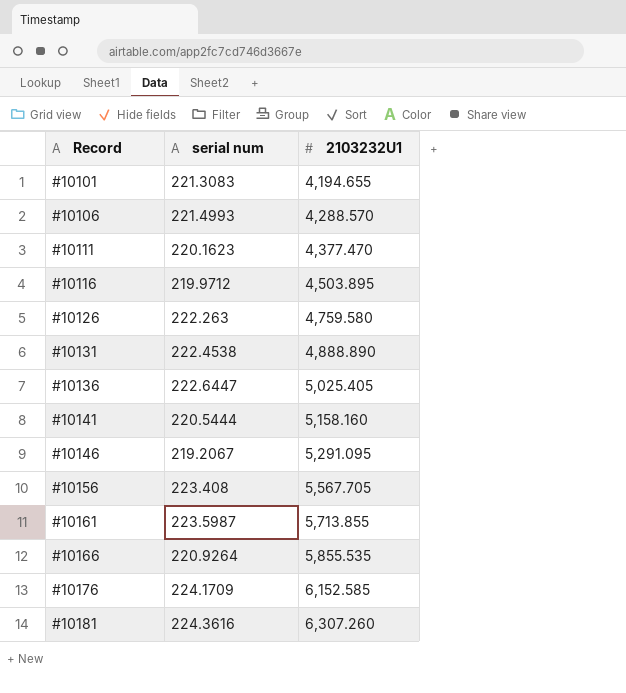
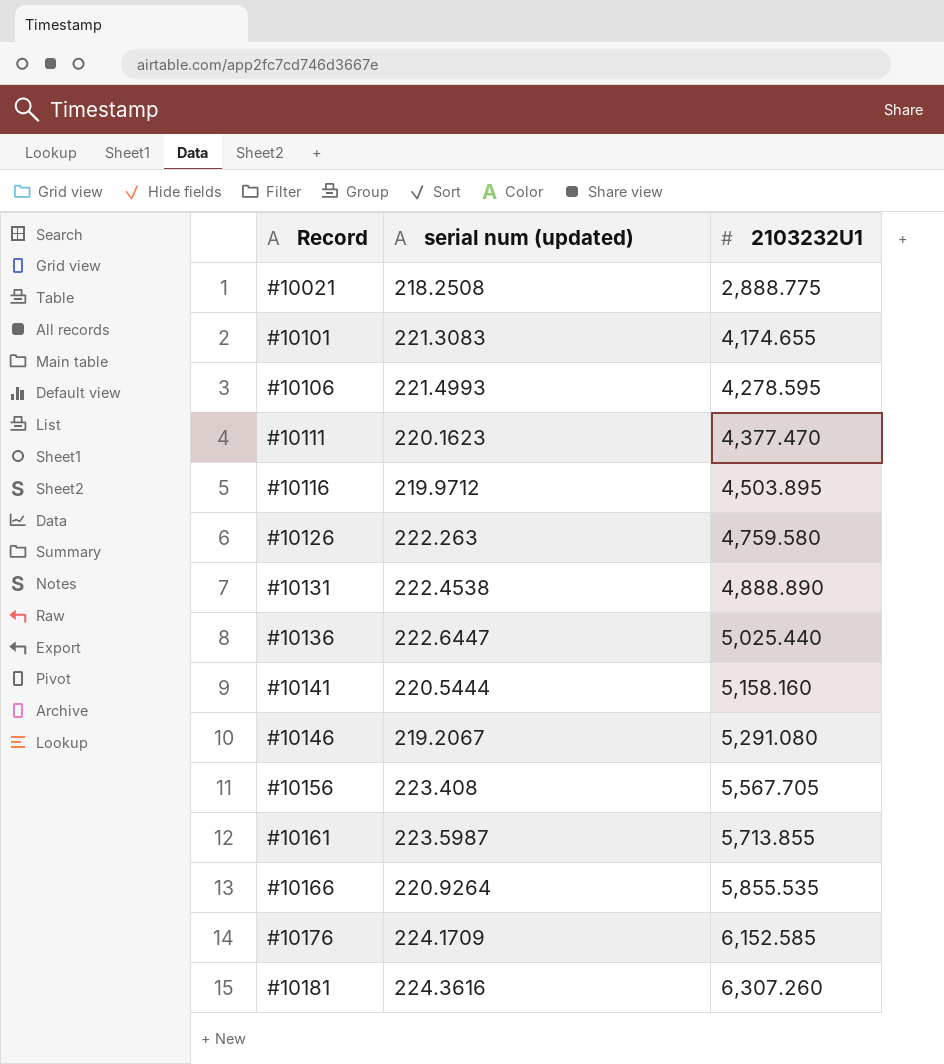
column name: serial num -> serial num (updated)
row #10021: none -> 218.2508 | 2,888.775
#10101 | 2103232U1: 4,194.655 -> 4,174.655
#10106 | 2103232U1: 4,288.570 -> 4,278.595
#10136 | 2103232U1: 5,025.405 -> 5,025.440
#10146 | 2103232U1: 5,291.095 -> 5,291.080

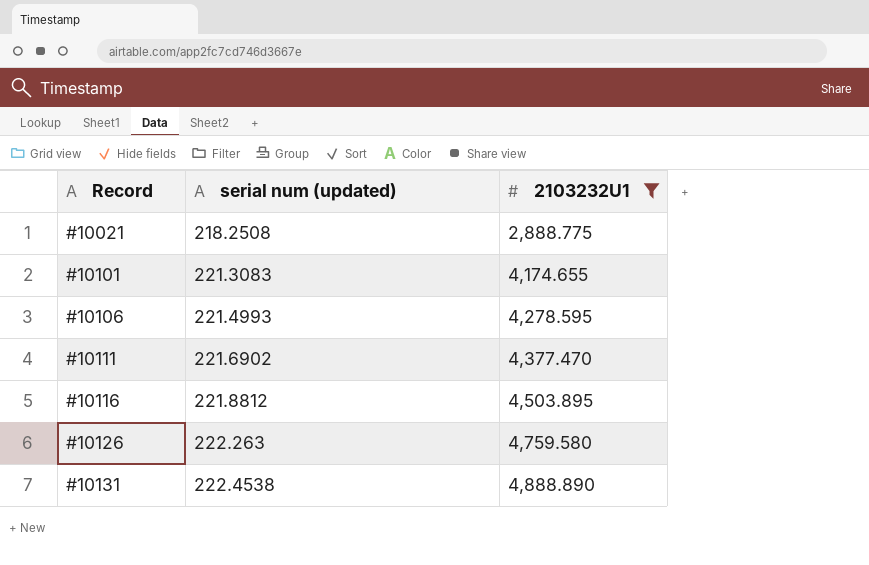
filter: none -> 2103232U1 <= 4,888.890
#10111 | serial num (updated): 220.1623 -> 221.6902
#10116 | serial num (updated): 219.9712 -> 221.8812

